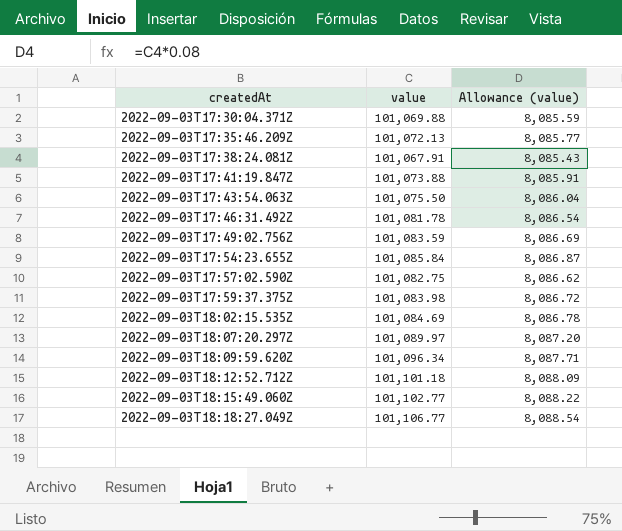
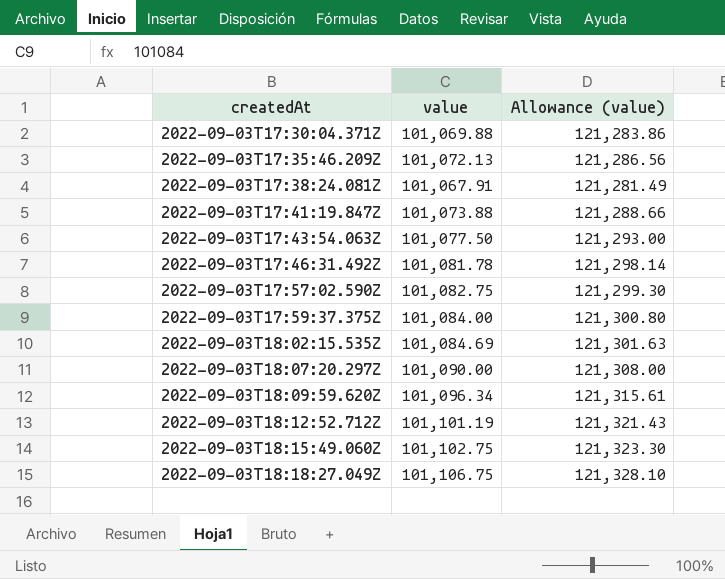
column Allowance (value) | formula: [value] * 0.08 -> [value] * 1.2
row 2022-09-03T17:49:02.756Z: 101,083.59 | 8,086.69 -> none
row 2022-09-03T17:54:23.655Z: 101,085.84 | 8,086.87 -> none
2022-09-03T17:43:54.063Z | value: 101,075.50 -> 101,077.50
2022-09-03T17:59:37.375Z | value: 101,083.98 -> 101,084.00
2022-09-03T18:07:20.297Z | value: 101,089.97 -> 101,090.00
2022-09-03T18:12:52.712Z | value: 101,101.18 -> 101,101.19
2022-09-03T18:15:49.060Z | value: 101,102.77 -> 101,102.75
2022-09-03T18:18:27.049Z | value: 101,106.77 -> 101,106.75

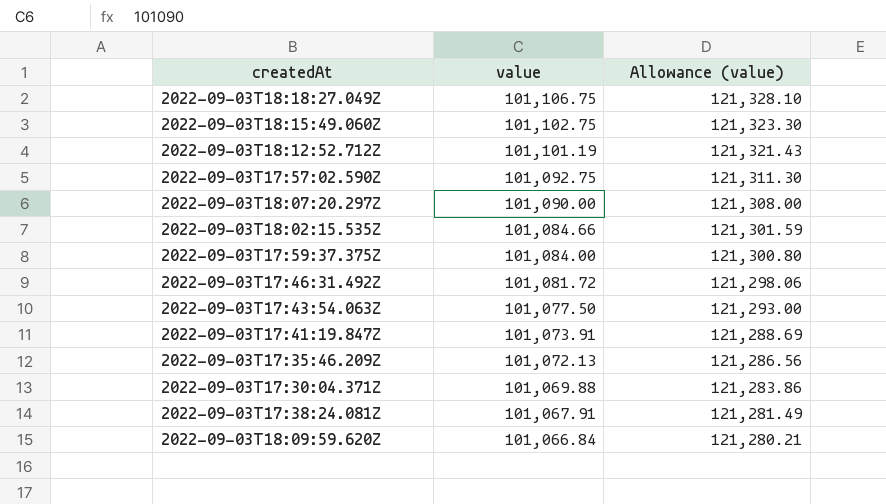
row order: createdAt ascending -> value descending
2022-09-03T17:57:02.590Z | value: 101,082.75 -> 101,092.75
2022-09-03T17:57:02.590Z | Allowance (value): 121,299.30 -> 121,311.30
2022-09-03T18:02:15.535Z | value: 101,084.69 -> 101,084.66
2022-09-03T18:02:15.535Z | Allowance (value): 121,301.63 -> 121,301.59
2022-09-03T17:46:31.492Z | value: 101,081.78 -> 101,081.72
2022-09-03T17:46:31.492Z | Allowance (value): 121,298.14 -> 121,298.06
2022-09-03T17:41:19.847Z | value: 101,073.88 -> 101,073.91
2022-09-03T17:41:19.847Z | Allowance (value): 121,288.66 -> 121,288.69
2022-09-03T18:09:59.620Z | value: 101,096.34 -> 101,066.84
2022-09-03T18:09:59.620Z | Allowance (value): 121,315.61 -> 121,280.21

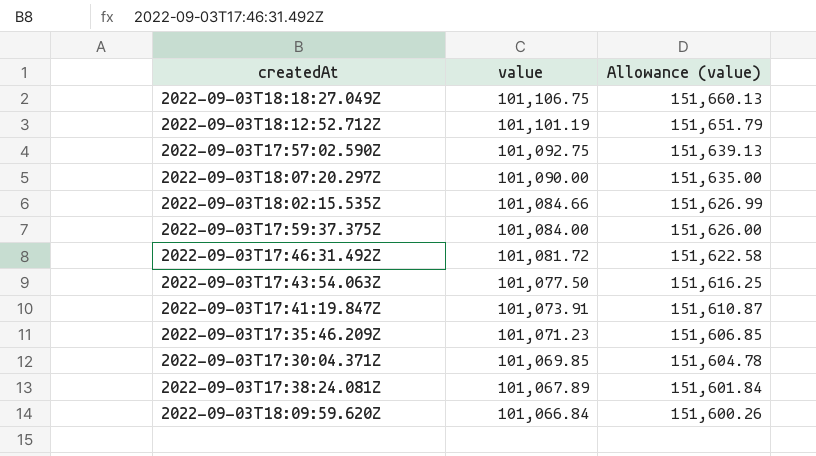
column Allowance (value) | formula: [value] * 1.2 -> [value] * 1.5
row 2022-09-03T18:15:49.060Z: 101,102.75 | 121,323.30 -> none
2022-09-03T17:35:46.209Z | value: 101,072.13 -> 101,071.23
2022-09-03T17:30:04.371Z | value: 101,069.88 -> 101,069.85
2022-09-03T17:38:24.081Z | value: 101,067.91 -> 101,067.89

